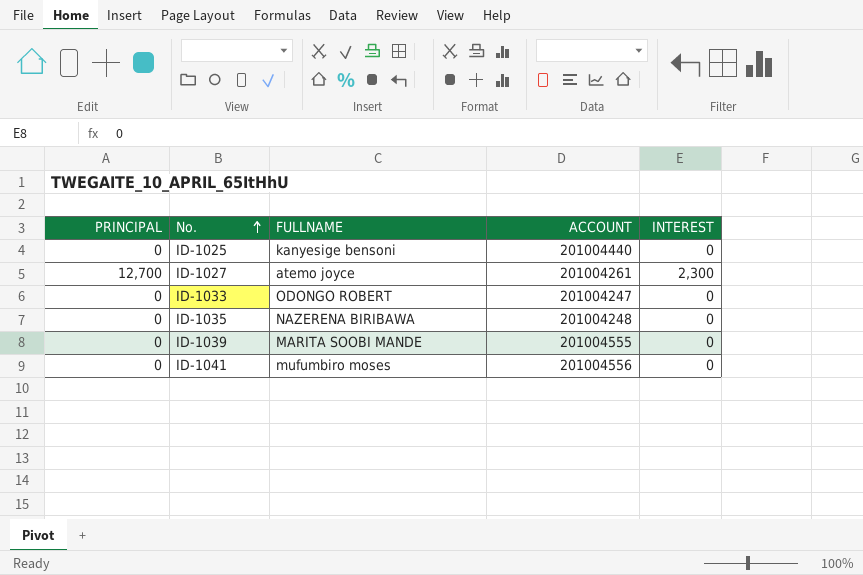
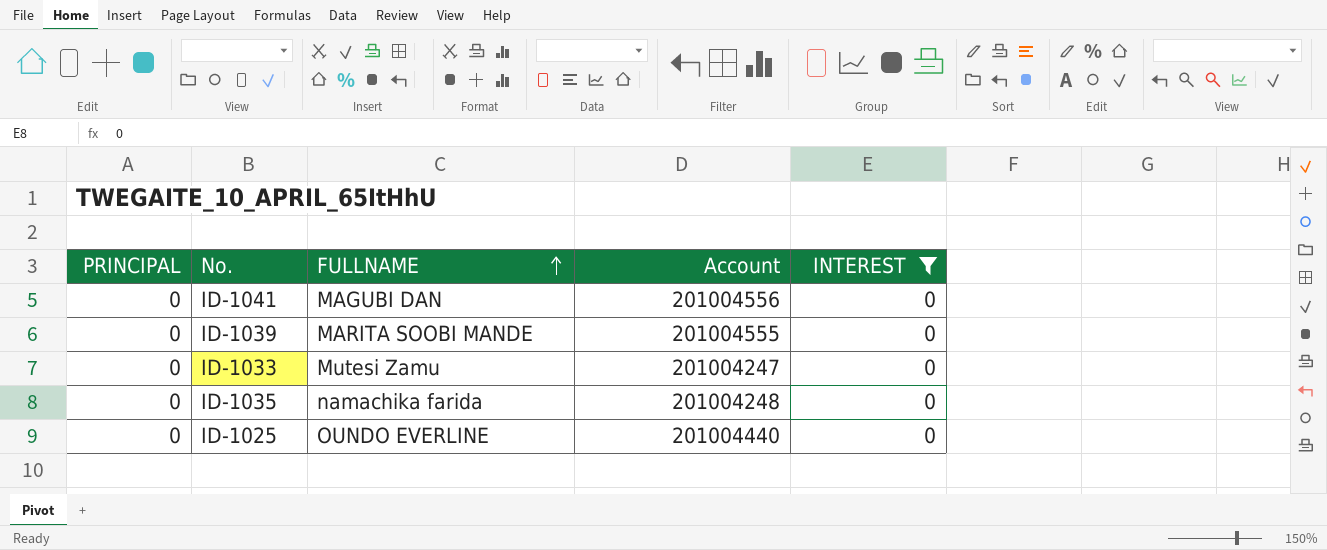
filter: none -> INTEREST = 0
row order: No. ascending -> FULLNAME ascending
column name: ACCOUNT -> Account
ID-1041 | FULLNAME: mufumbiro moses -> MAGUBI DAN
ID-1033 | FULLNAME: ODONGO ROBERT -> Mutesi Zamu
ID-1035 | FULLNAME: NAZERENA BIRIBAWA -> namachika farida
ID-1025 | FULLNAME: kanyesige bensoni -> OUNDO EVERLINE

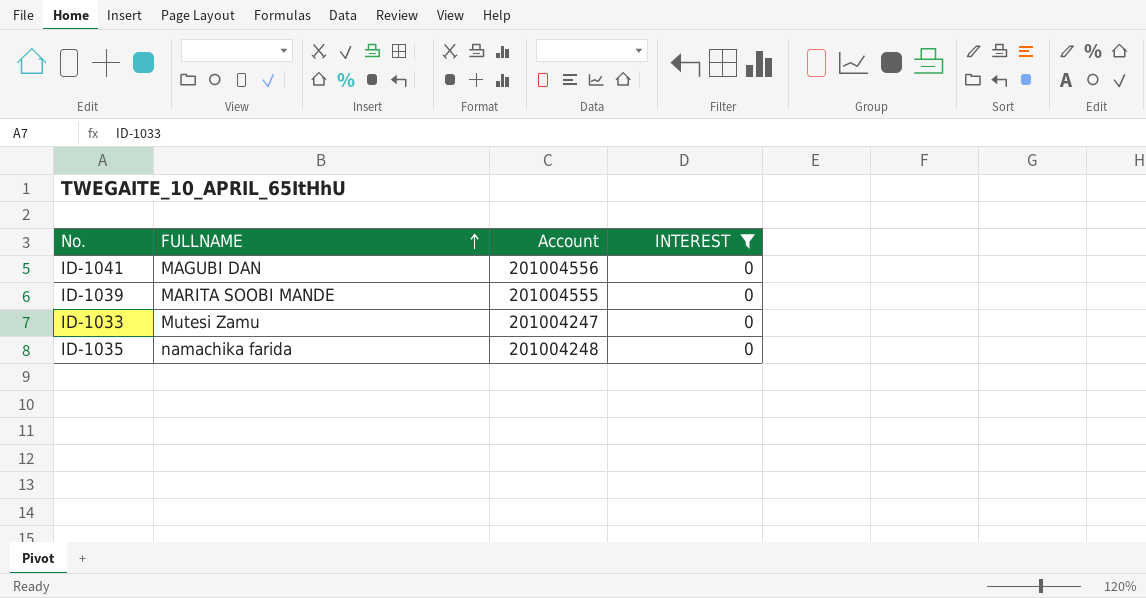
column PRINCIPAL | position: 1 -> none
row ID-1025: 0 | OUNDO EVERLINE | 201004440 | 0 -> none

